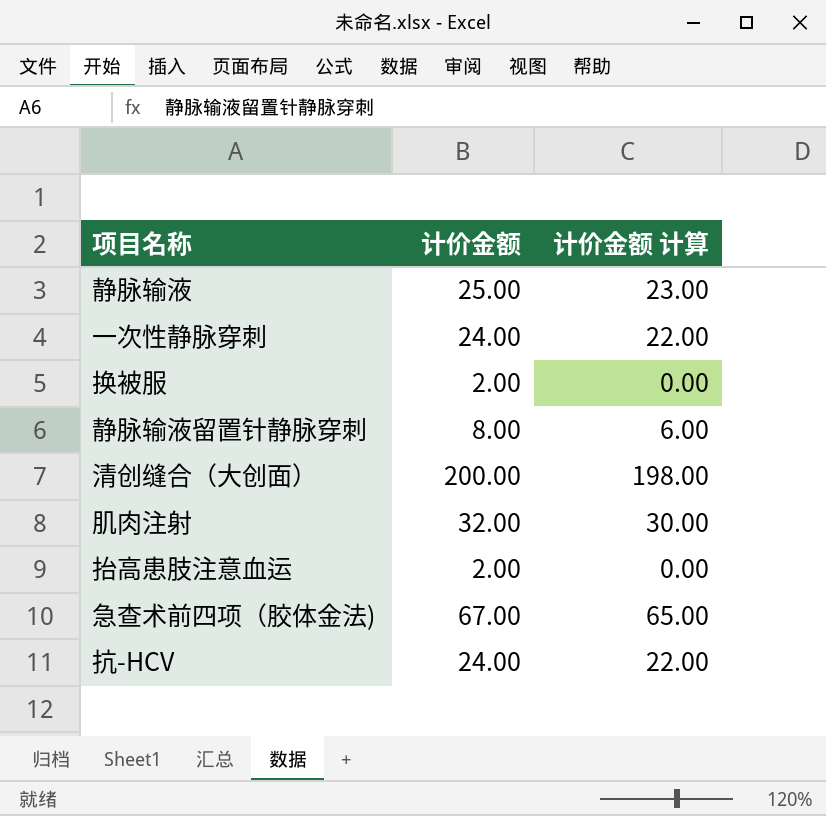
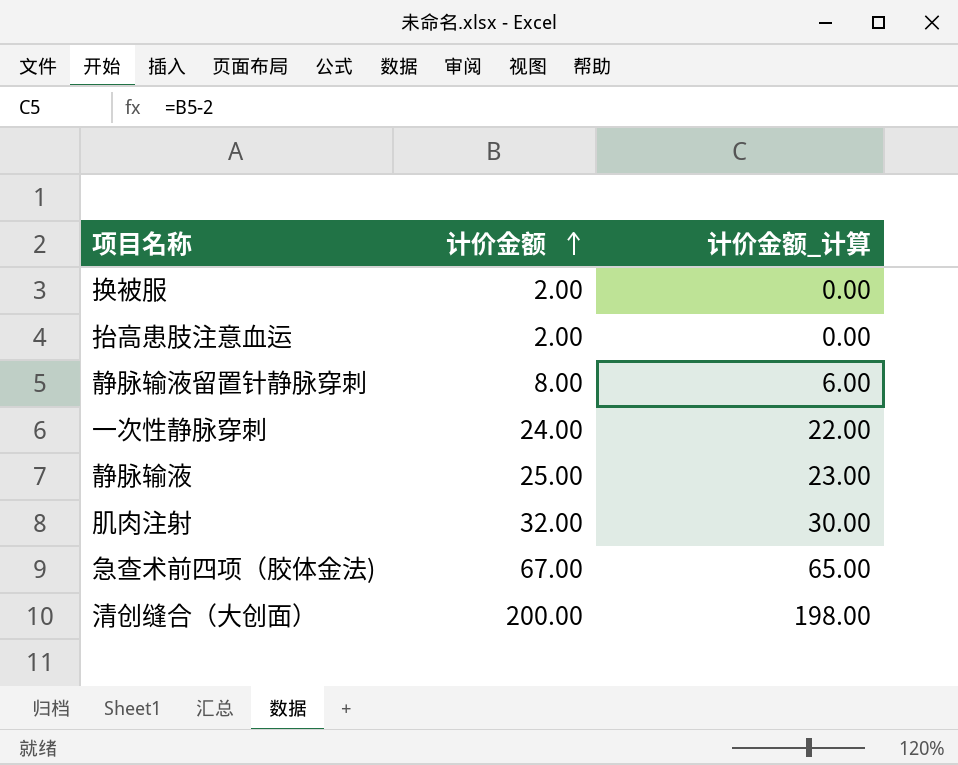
row order: none -> 计价金额 ascending
column name: 计价金额 计算 -> 计价金额_计算
row 抗-HCV: 24.00 | 22.00 -> none

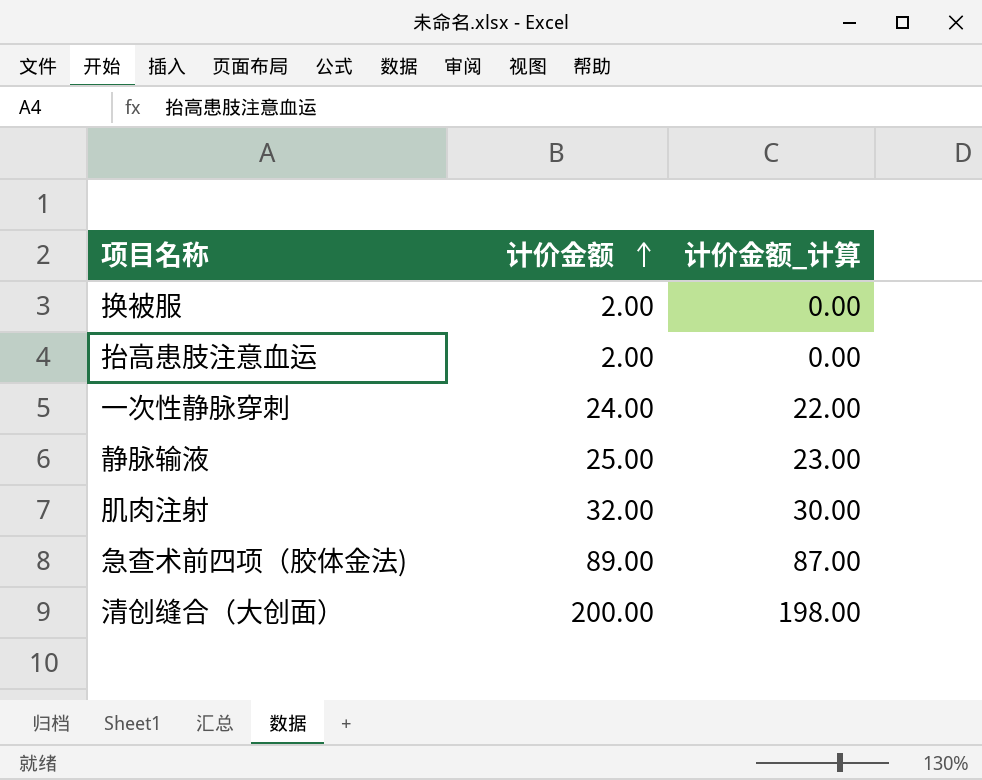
row 静脉输液留置针静脉穿刺: 8.00 | 6.00 -> none
急查术前四项（胶体金法) | 计价金额: 67.00 -> 89.00
急查术前四项（胶体金法) | 计价金额_计算: 65.00 -> 87.00

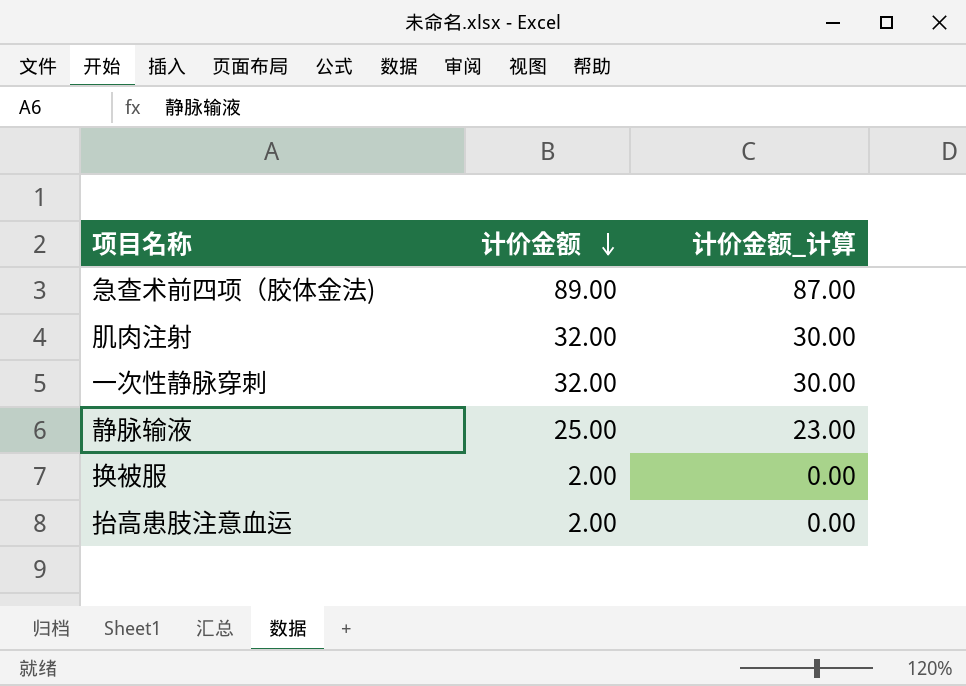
row order: 计价金额 ascending -> 计价金额 descending
row 清创缝合（大创面）: 200.00 | 198.00 -> none
一次性静脉穿刺 | 计价金额: 24.00 -> 32.00
一次性静脉穿刺 | 计价金额_计算: 22.00 -> 30.00

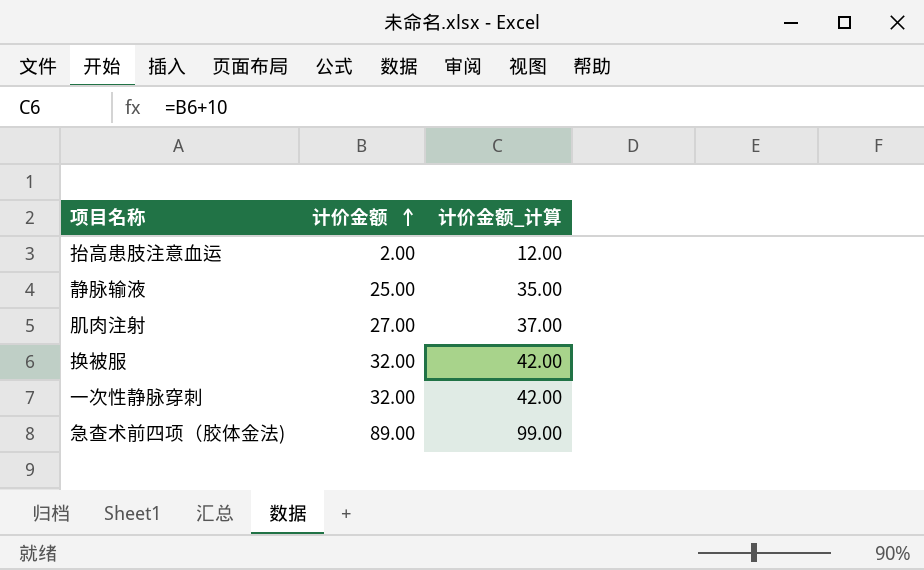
row order: 计价金额 descending -> 计价金额 ascending
column 计价金额_计算 | formula: [计价金额] - 2 -> [计价金额] + 10
肌肉注射 | 计价金额: 32.00 -> 27.00
换被服 | 计价金额: 2.00 -> 32.00

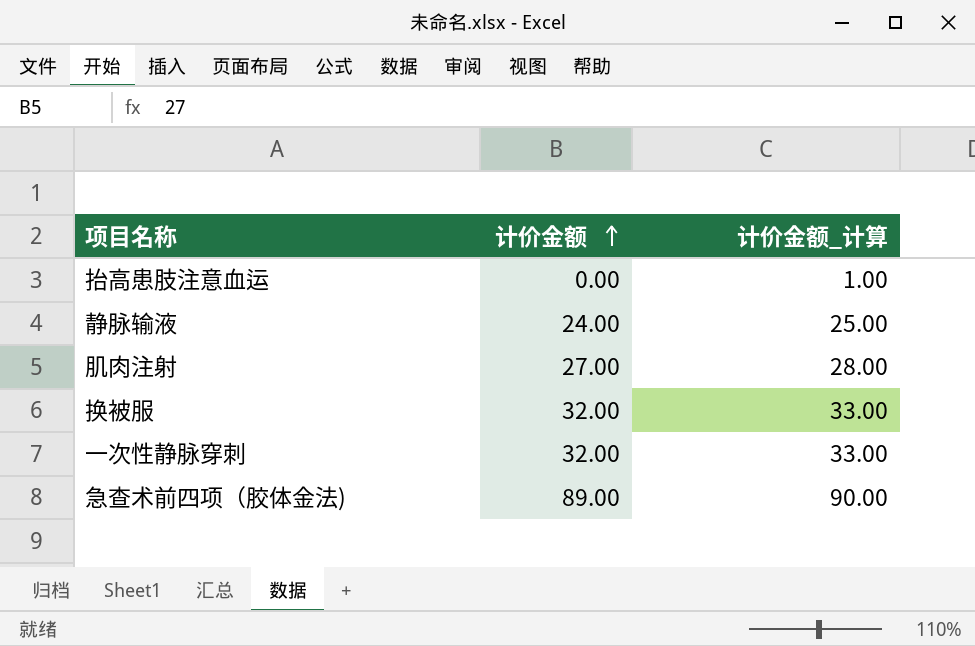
column 计价金额_计算 | formula: [计价金额] + 10 -> [计价金额] + 1
抬高患肢注意血运 | 计价金额: 2.00 -> 0.00
静脉输液 | 计价金额: 25.00 -> 24.00

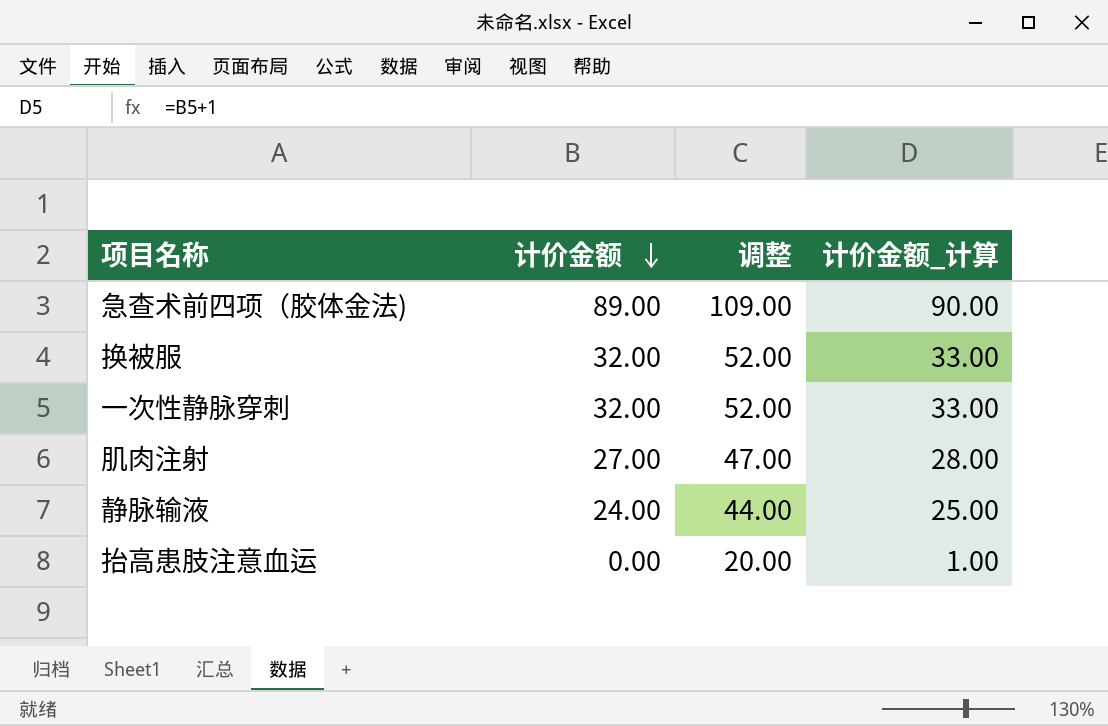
row order: 计价金额 ascending -> 计价金额 descending
column 调整 | formula: none -> [计价金额] + 20

